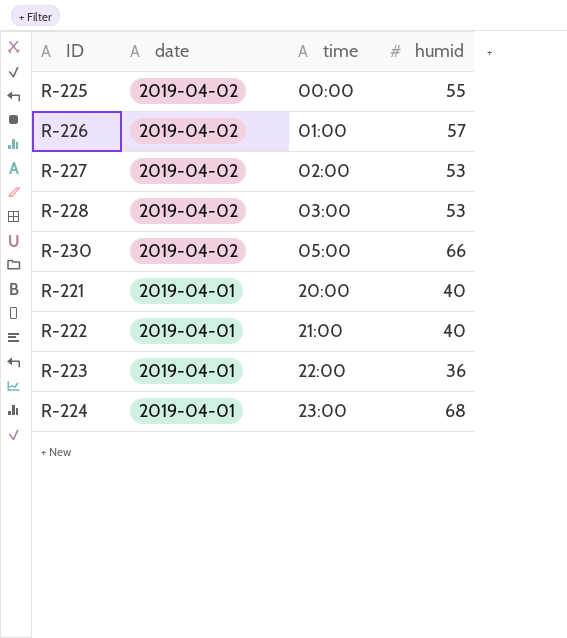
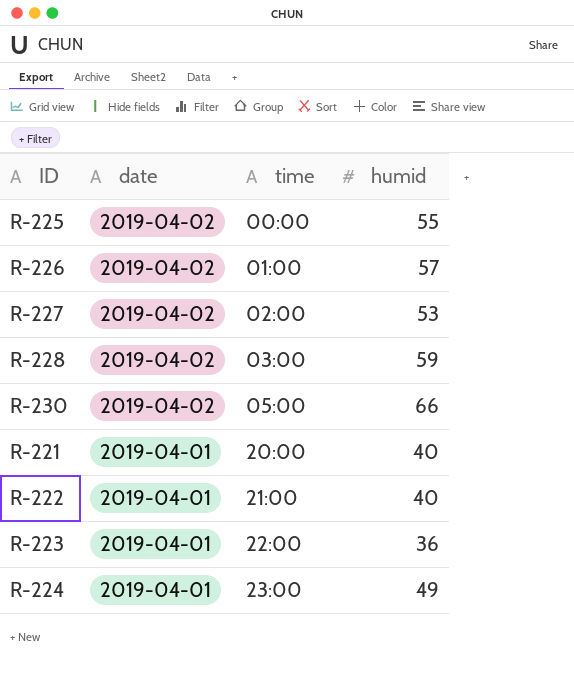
R-228 | humid: 53 -> 59
R-224 | humid: 68 -> 49

